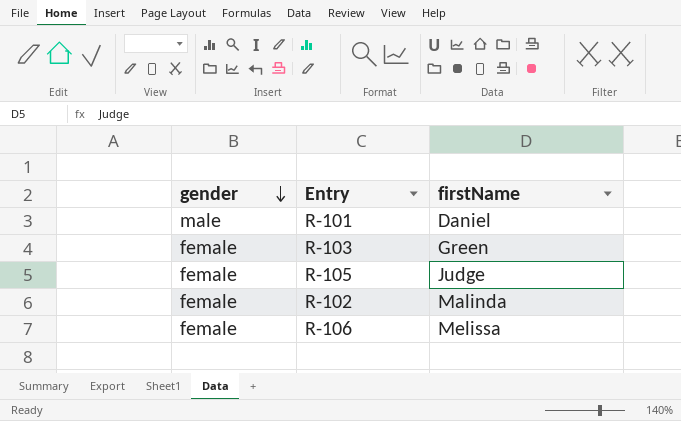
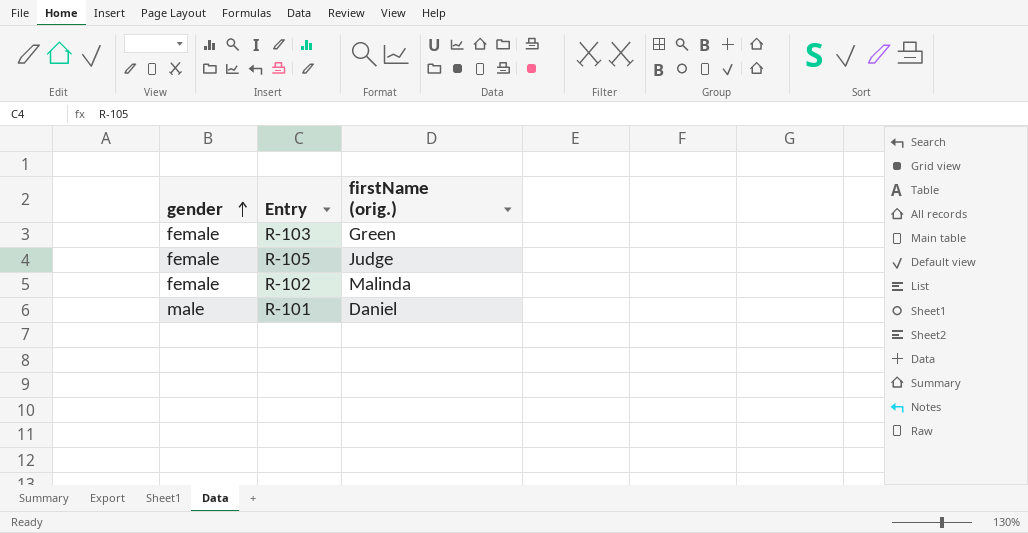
row order: gender descending -> gender ascending
column name: firstName -> firstName (orig.)
row R-106: female | Melissa -> none

